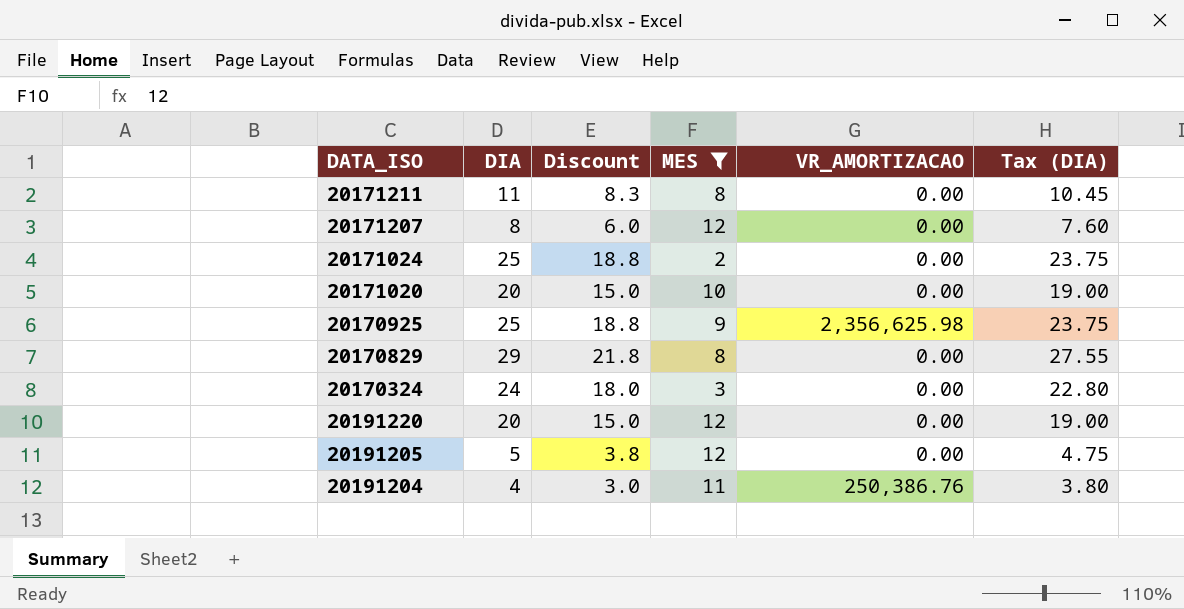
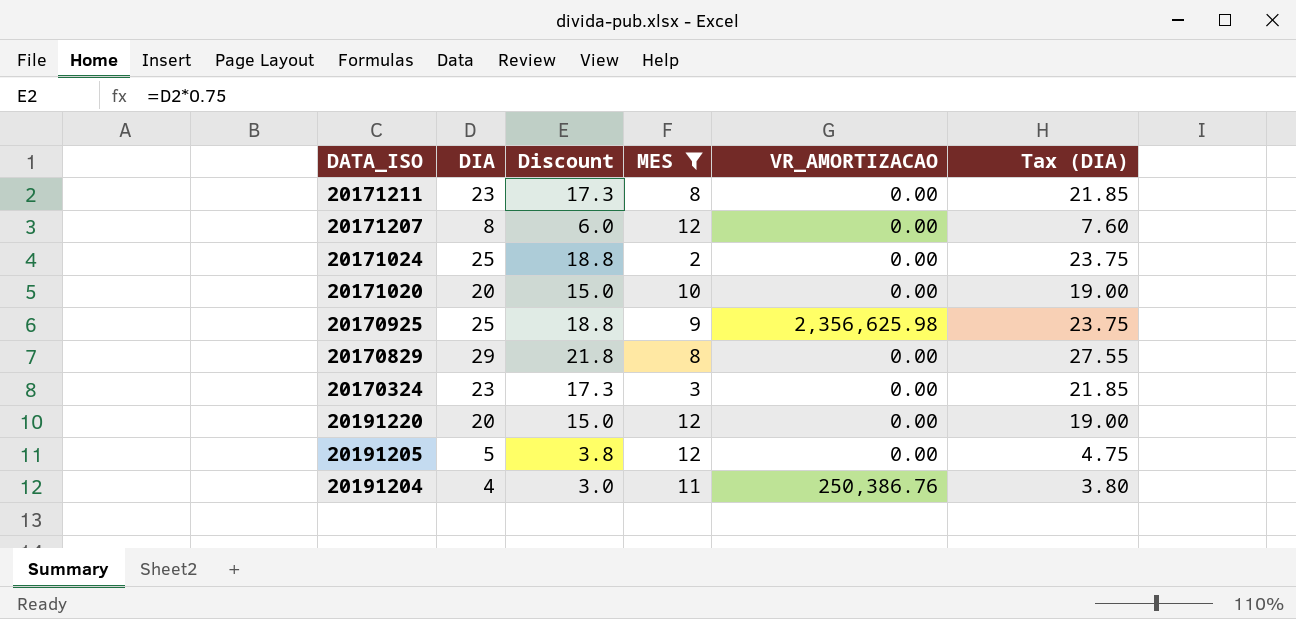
20171211 | DIA: 11 -> 23
20171211 | Discount: 8.3 -> 17.3
20171211 | Tax (DIA): 10.45 -> 21.85
20170324 | DIA: 24 -> 23
20170324 | Discount: 18.0 -> 17.3
20170324 | Tax (DIA): 22.80 -> 21.85

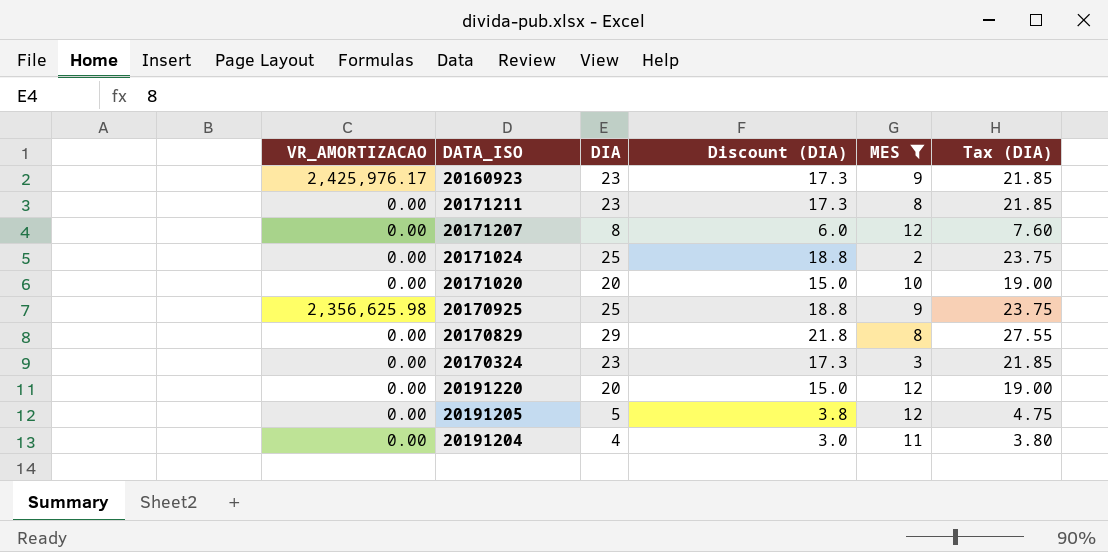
column VR_AMORTIZACAO | position: 5 -> 1
column name: Discount -> Discount (DIA)
row 20160923: none -> 2,425,976.17 | 23 | 17.3 | 9 | 21.85
20191204 | VR_AMORTIZACAO: 250,386.76 -> 0.00

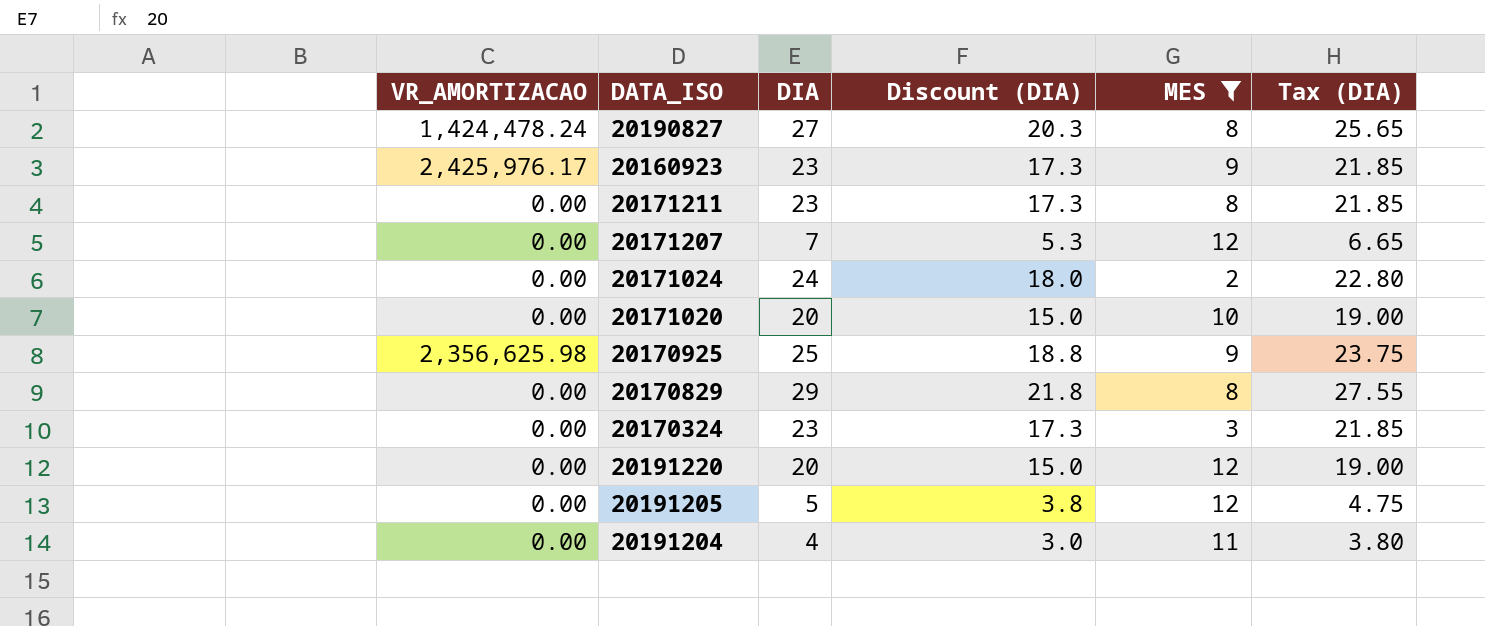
row 20190827: none -> 1,424,478.24 | 27 | 20.3 | 8 | 25.65
20171207 | DIA: 8 -> 7
20171207 | Discount (DIA): 6.0 -> 5.3
20171207 | Tax (DIA): 7.60 -> 6.65
20171024 | DIA: 25 -> 24
20171024 | Discount (DIA): 18.8 -> 18.0
20171024 | Tax (DIA): 23.75 -> 22.80

